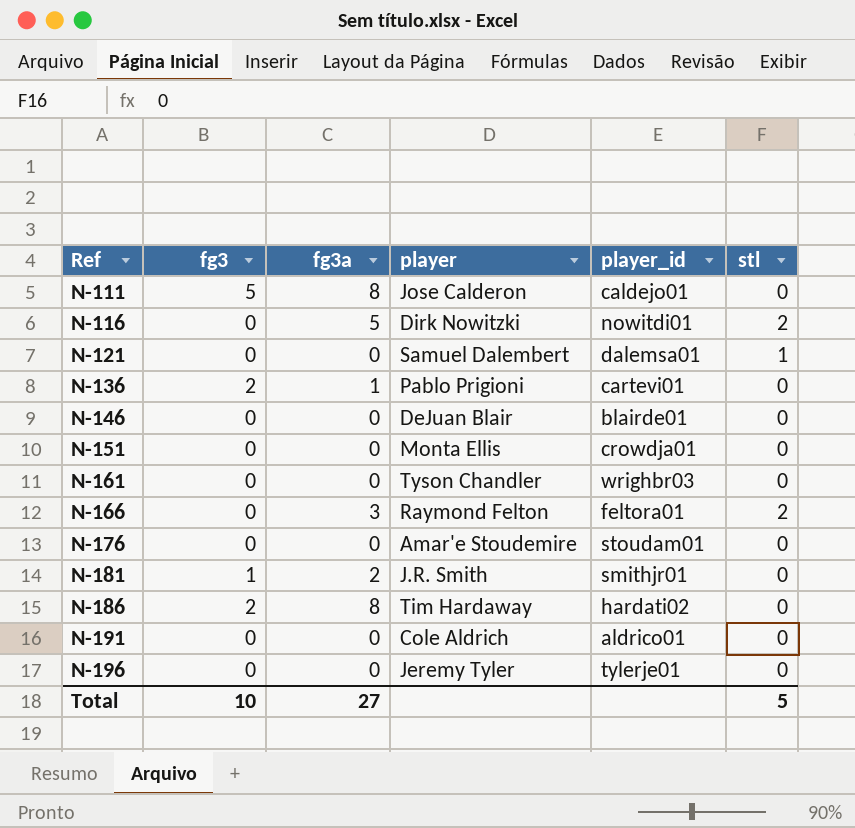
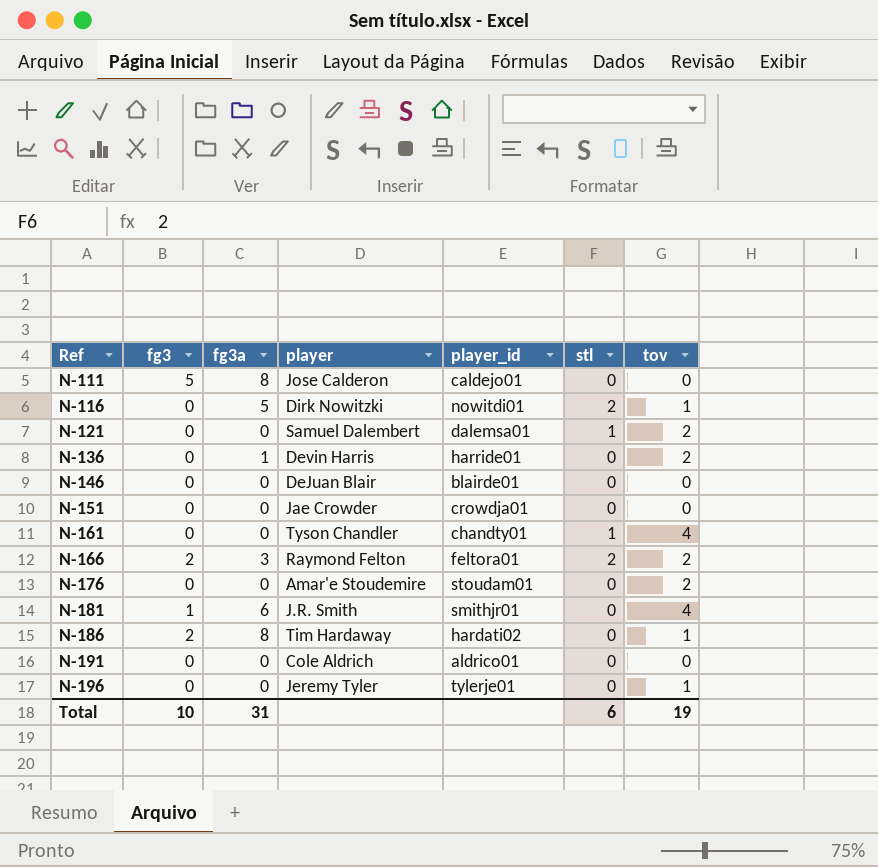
column tov | position: none -> 7
N-136 | fg3: 2 -> 0
N-136 | player: Pablo Prigioni -> Devin Harris
N-136 | player_id: cartevi01 -> harride01
N-151 | player: Monta Ellis -> Jae Crowder
N-161 | player_id: wrighbr03 -> chandty01
N-161 | stl: 0 -> 1
N-166 | fg3: 0 -> 2
N-181 | fg3a: 2 -> 6
Total | fg3a: 27 -> 31
Total | stl: 5 -> 6

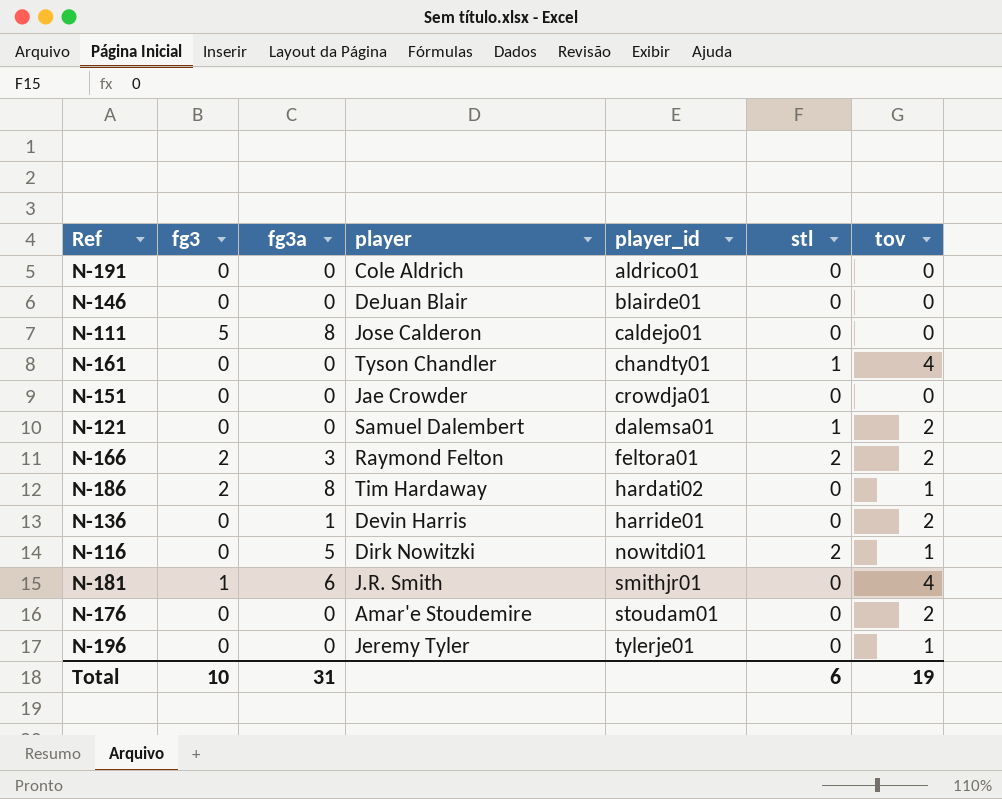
row order: Ref ascending -> player_id ascending

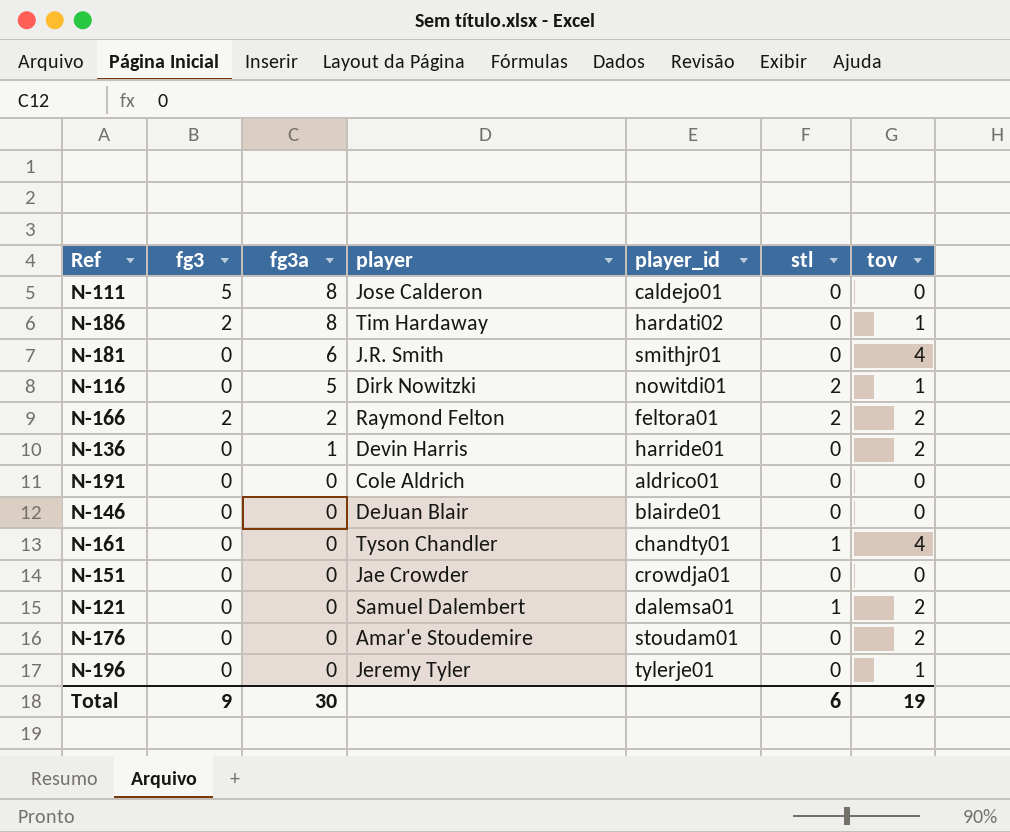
row order: player_id ascending -> fg3a descending
N-181 | fg3: 1 -> 0
N-166 | fg3a: 3 -> 2
Total | fg3: 10 -> 9
Total | fg3a: 31 -> 30

